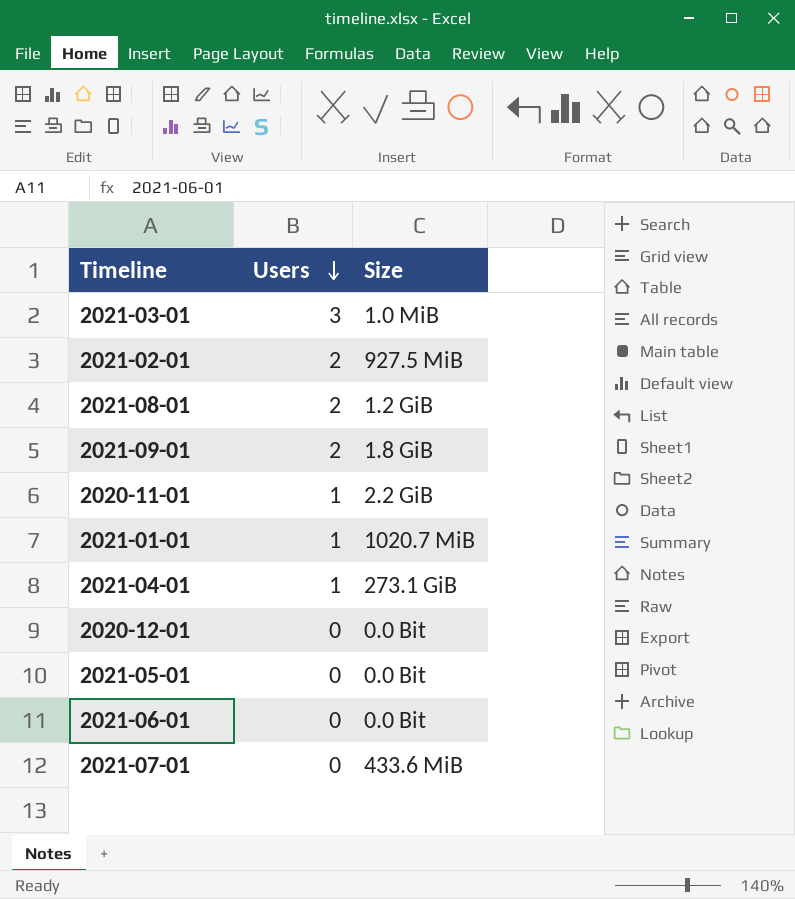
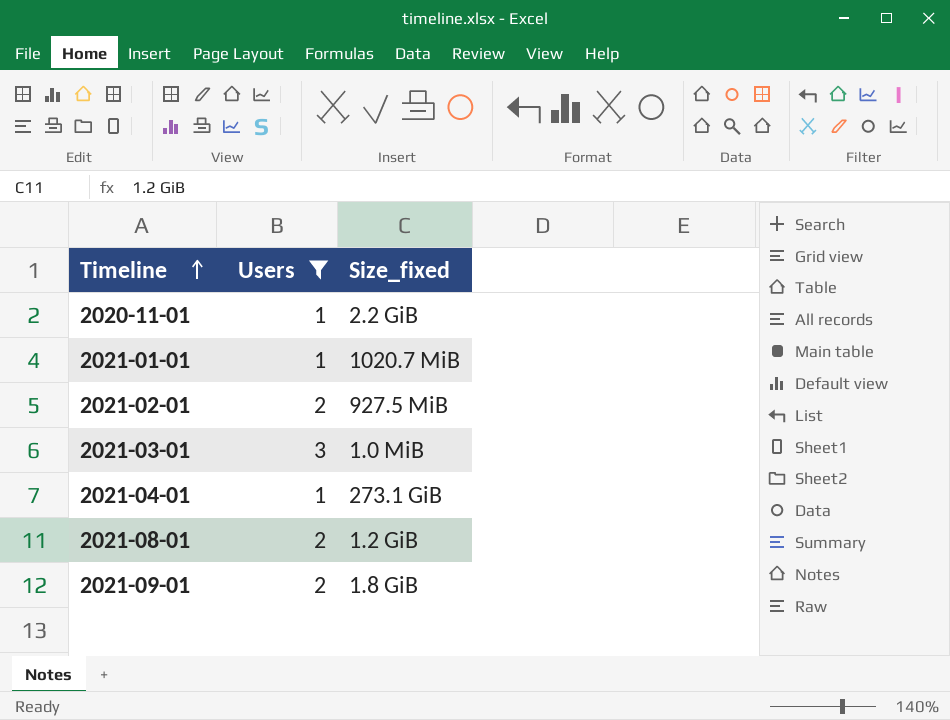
filter: none -> Users != 0
row order: Users descending -> Timeline ascending
column name: Size -> Size_fixed

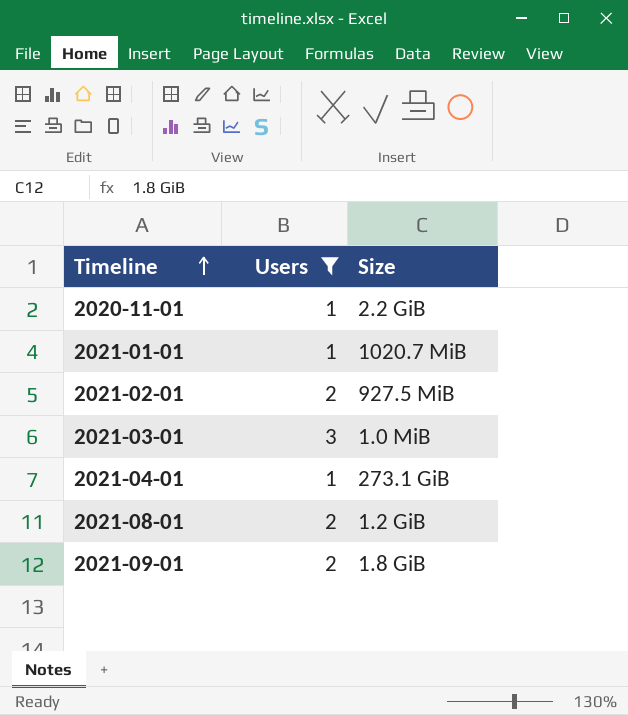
column name: Size_fixed -> Size

